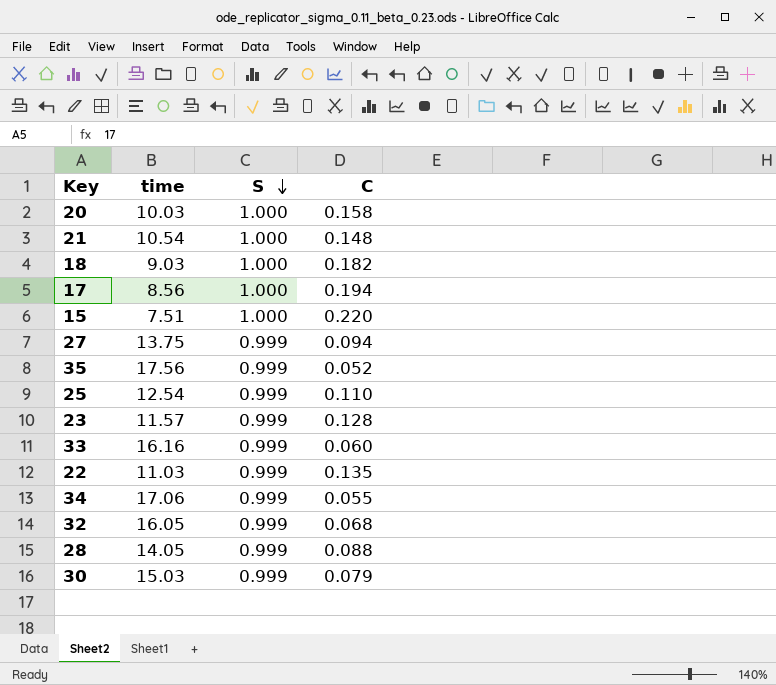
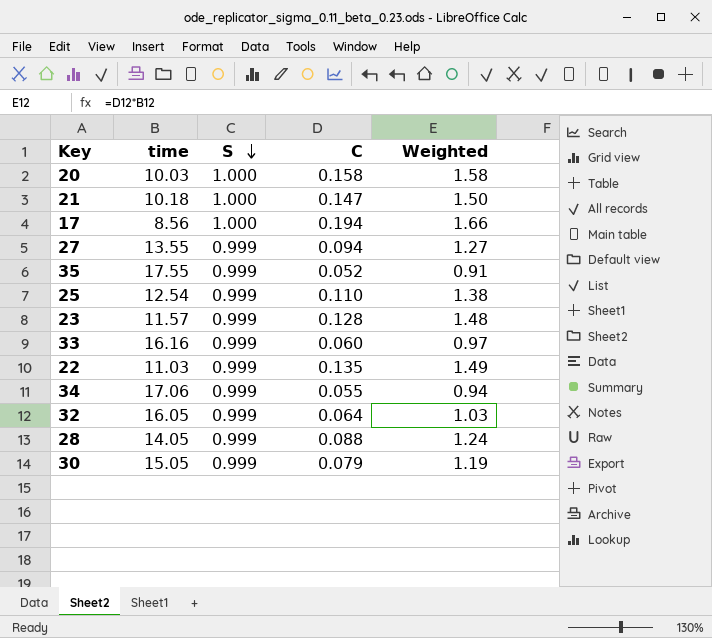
column Weighted | formula: none -> [time] * [C]
row 18: 9.03 | 1.000 | 0.182 -> none
row 15: 7.51 | 1.000 | 0.220 -> none
21 | time: 10.54 -> 10.18
21 | C: 0.148 -> 0.147
27 | time: 13.75 -> 13.55
35 | time: 17.56 -> 17.55
32 | C: 0.068 -> 0.064
30 | time: 15.03 -> 15.05

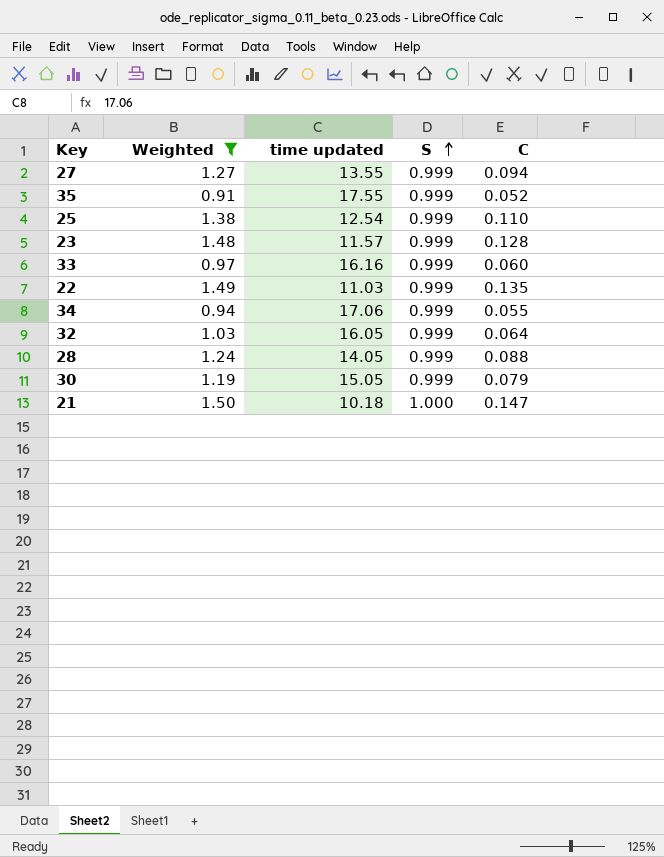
filter: none -> Weighted <= 1.50
row order: S descending -> S ascending
column Weighted | position: 5 -> 2
column name: time -> time updated

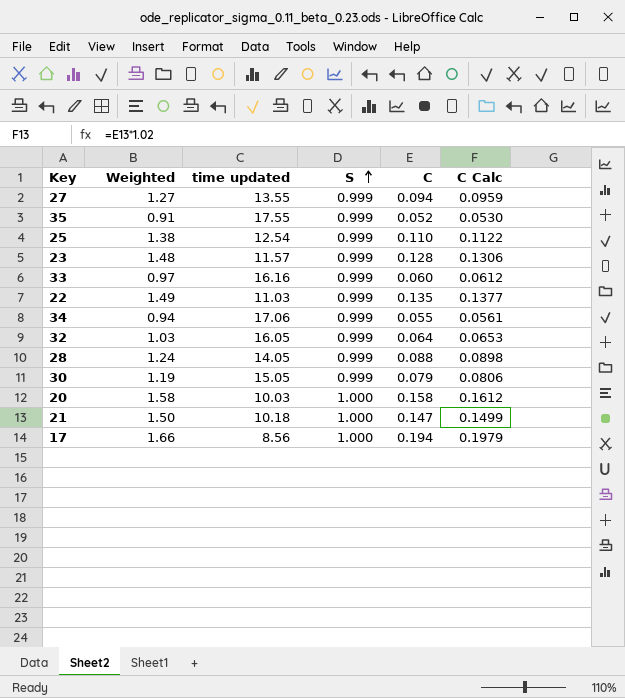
filter: Weighted <= 1.50 -> none
column C Calc | formula: none -> [C] * 1.02

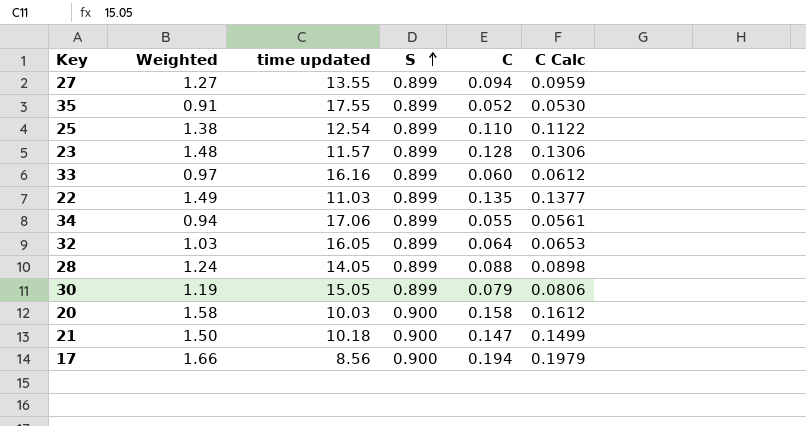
27 | S: 0.999 -> 0.899
35 | S: 0.999 -> 0.899
25 | S: 0.999 -> 0.899
23 | S: 0.999 -> 0.899
33 | S: 0.999 -> 0.899
22 | S: 0.999 -> 0.899
34 | S: 0.999 -> 0.899
32 | S: 0.999 -> 0.899
28 | S: 0.999 -> 0.899
30 | S: 0.999 -> 0.899
20 | S: 1.000 -> 0.900
21 | S: 1.000 -> 0.900
17 | S: 1.000 -> 0.900

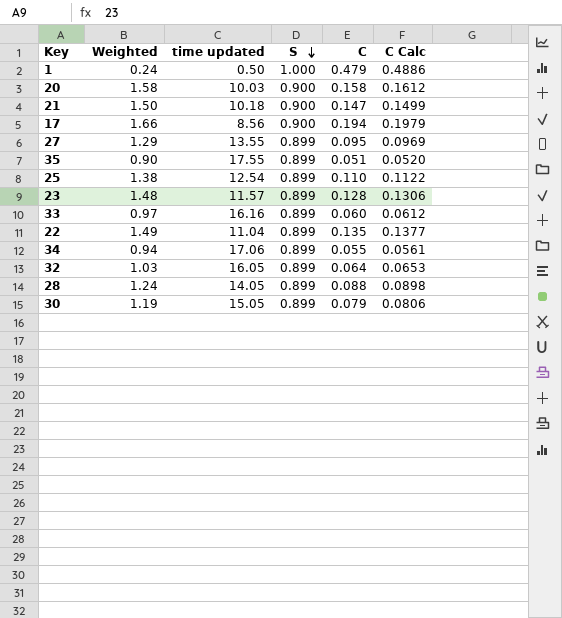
row order: S ascending -> S descending
row 1: none -> 0.24 | 0.50 | 1.000 | 0.479 | 0.4886
27 | Weighted: 1.27 -> 1.29
27 | C: 0.094 -> 0.095
27 | C Calc: 0.0959 -> 0.0969
35 | Weighted: 0.91 -> 0.90
35 | C: 0.052 -> 0.051
35 | C Calc: 0.0530 -> 0.0520
22 | time updated: 11.03 -> 11.04

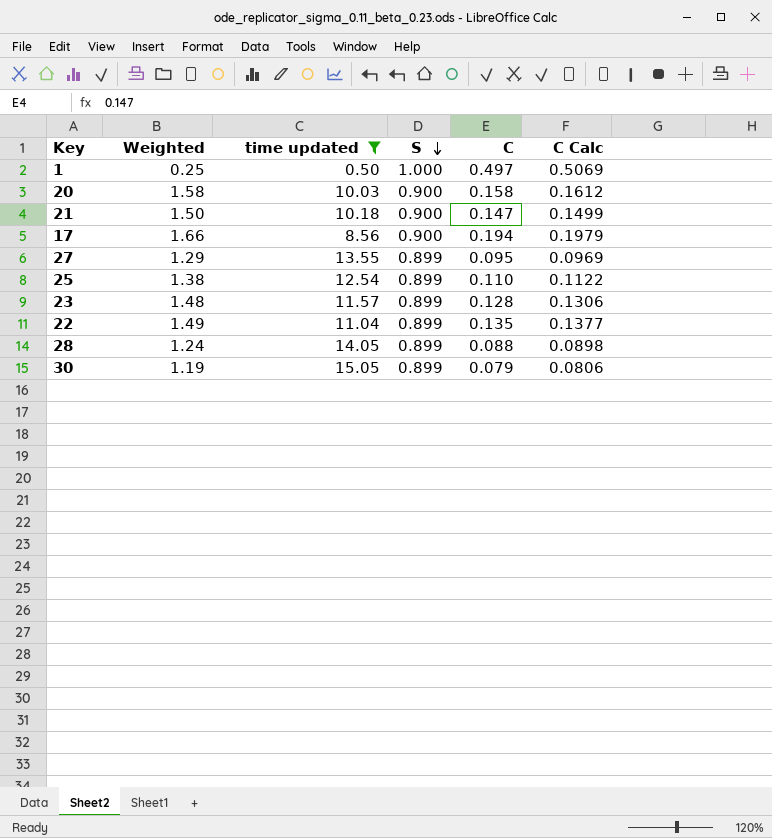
filter: none -> time updated <= 15.05
1 | Weighted: 0.24 -> 0.25
1 | C: 0.479 -> 0.497
1 | C Calc: 0.4886 -> 0.5069

